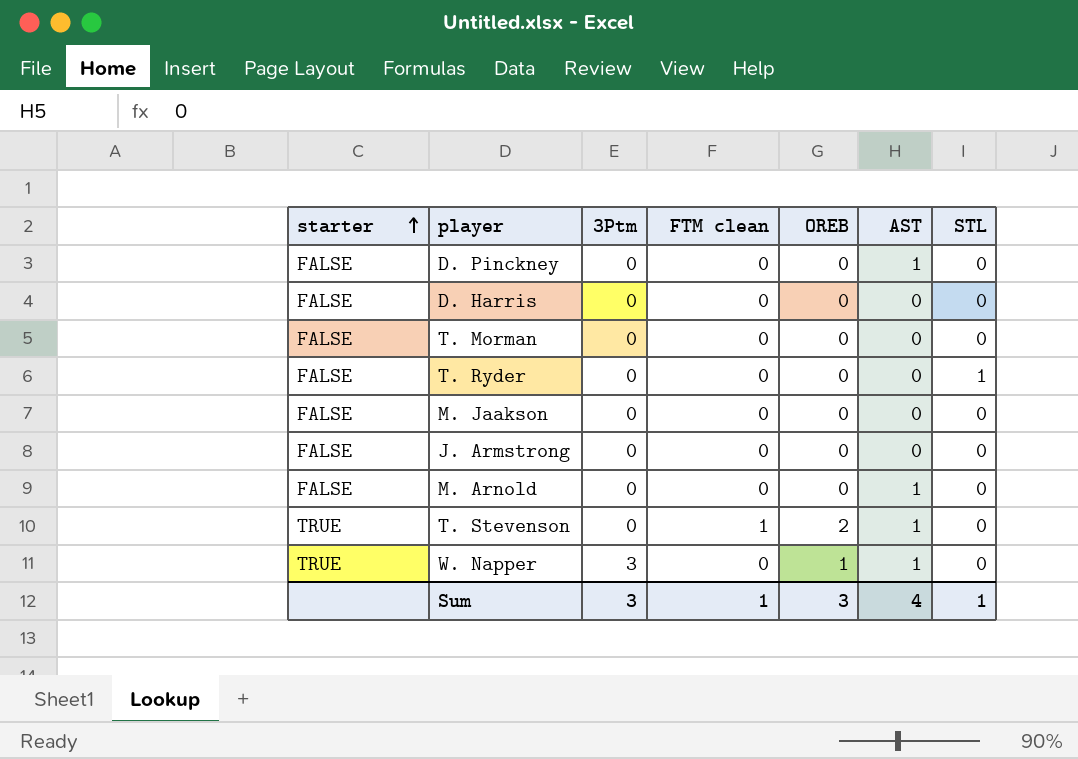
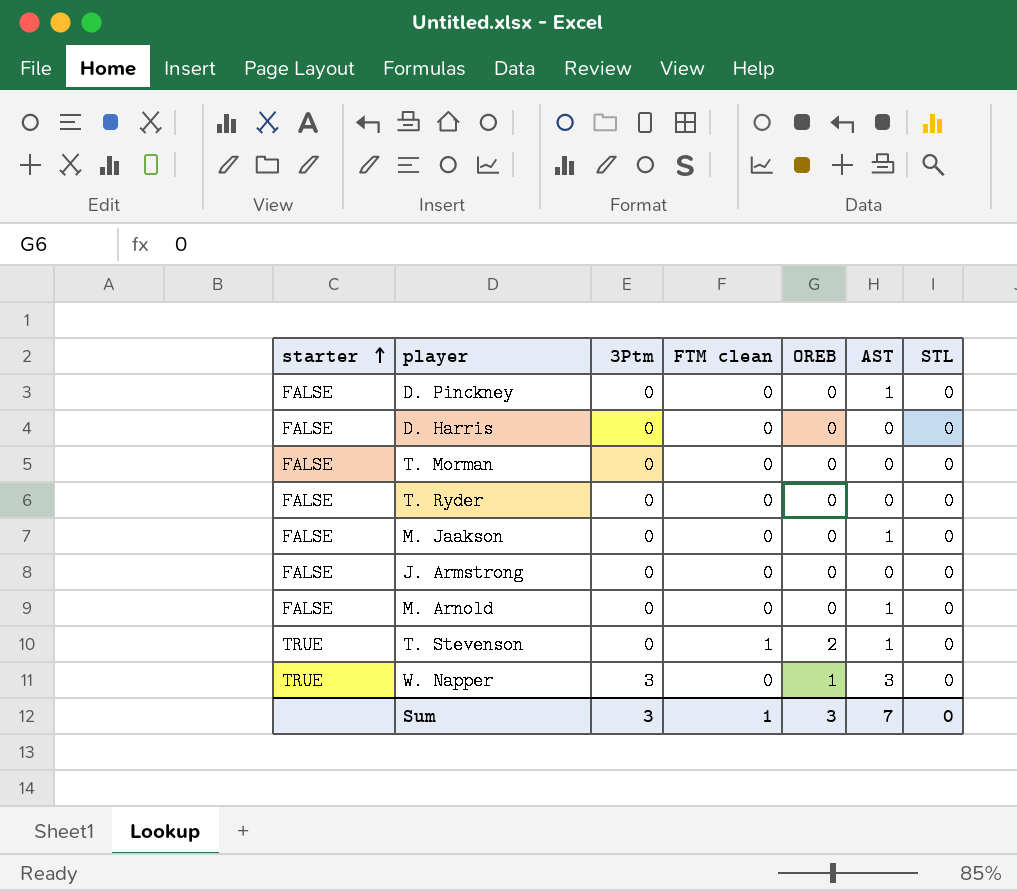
T. Ryder | STL: 1 -> 0
M. Jaakson | AST: 0 -> 1
W. Napper | AST: 1 -> 3
Sum | AST: 4 -> 7
Sum | STL: 1 -> 0

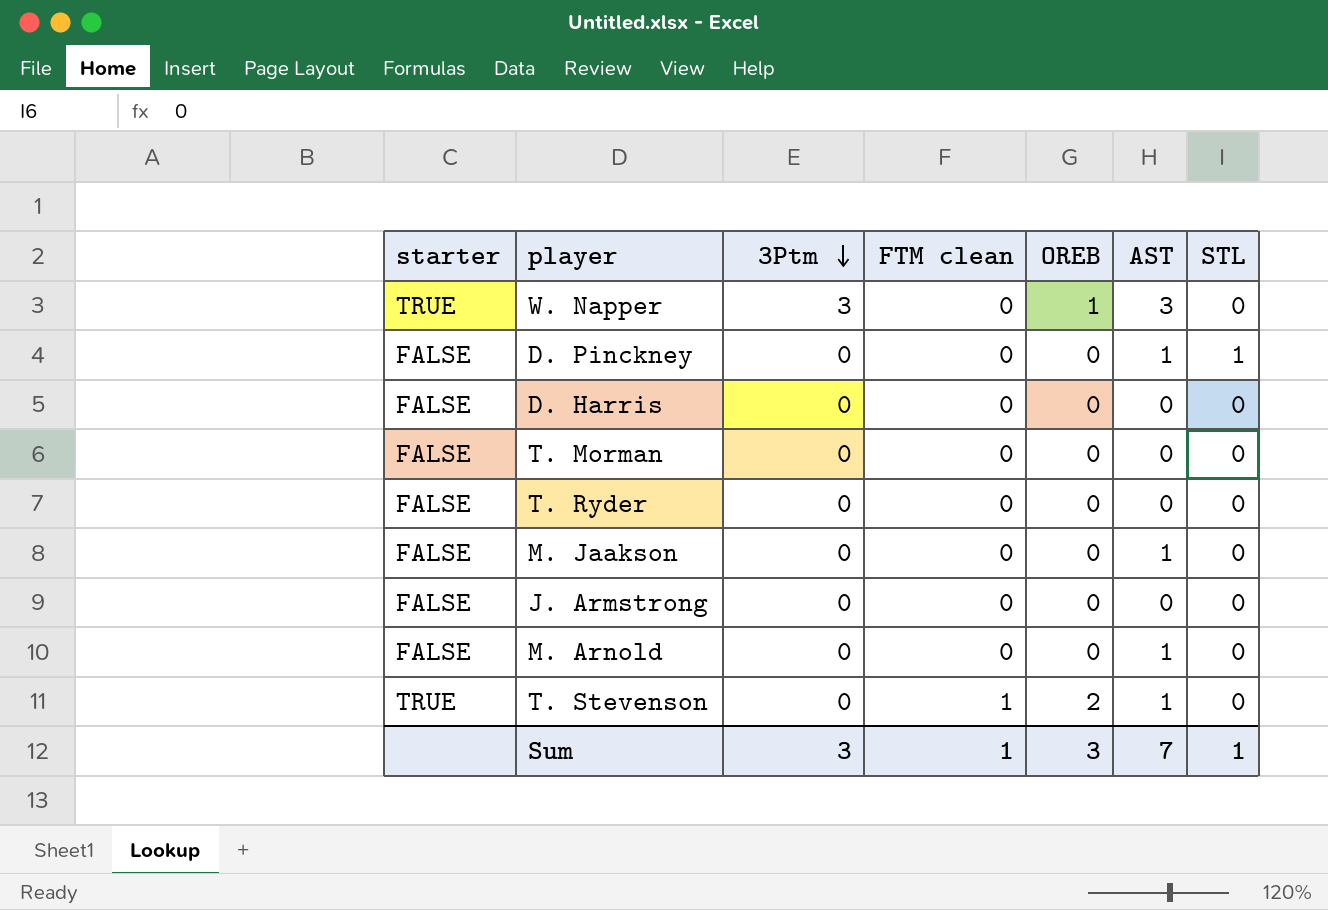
row order: starter ascending -> 3Ptm descending
D. Pinckney | STL: 0 -> 1
Sum | STL: 0 -> 1

